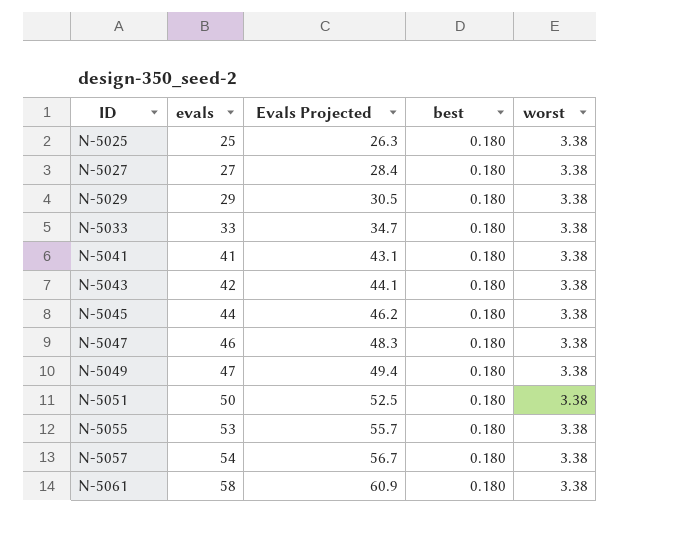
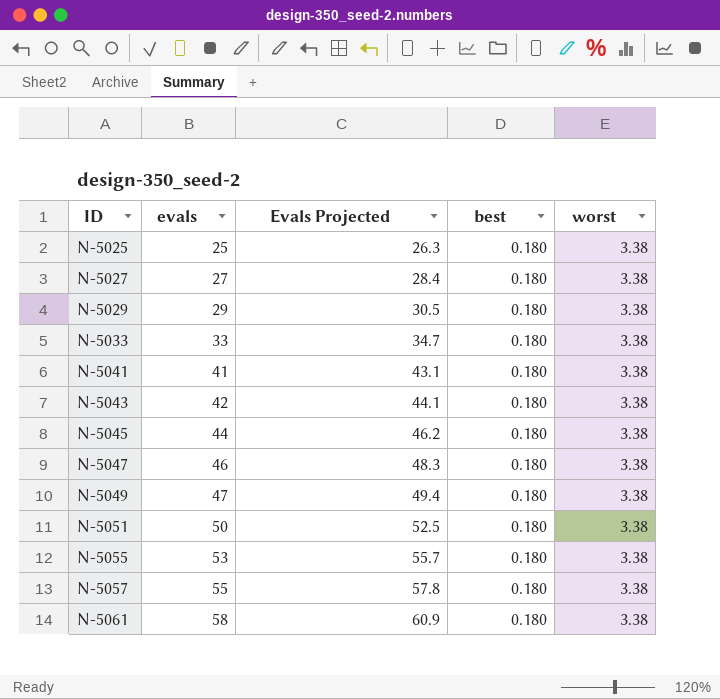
N-5057 | evals: 54 -> 55
N-5057 | Evals Projected: 56.7 -> 57.8

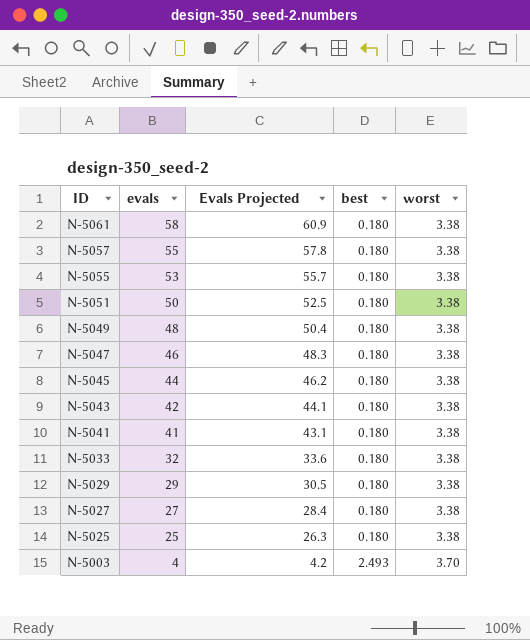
row order: ID ascending -> ID descending
N-5049 | evals: 47 -> 48
N-5049 | Evals Projected: 49.4 -> 50.4
N-5033 | evals: 33 -> 32
N-5033 | Evals Projected: 34.7 -> 33.6
row N-5003: none -> 4 | 4.2 | 2.493 | 3.70

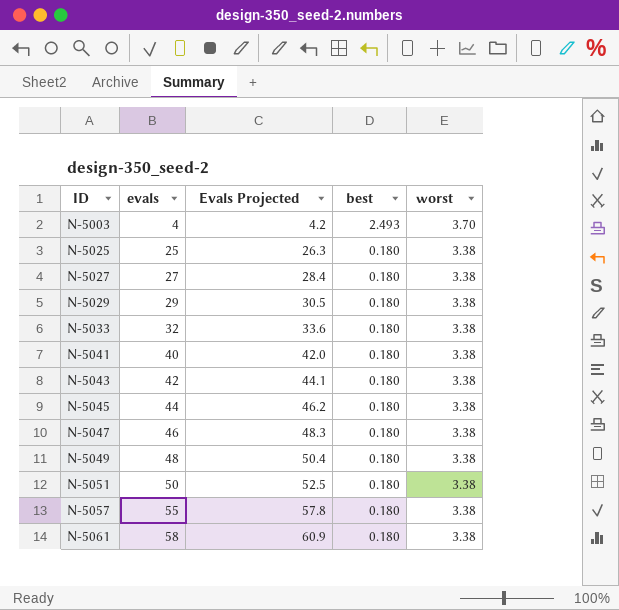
row order: ID descending -> ID ascending
row N-5055: 53 | 55.7 | 0.180 | 3.38 -> none
N-5041 | evals: 41 -> 40
N-5041 | Evals Projected: 43.1 -> 42.0

